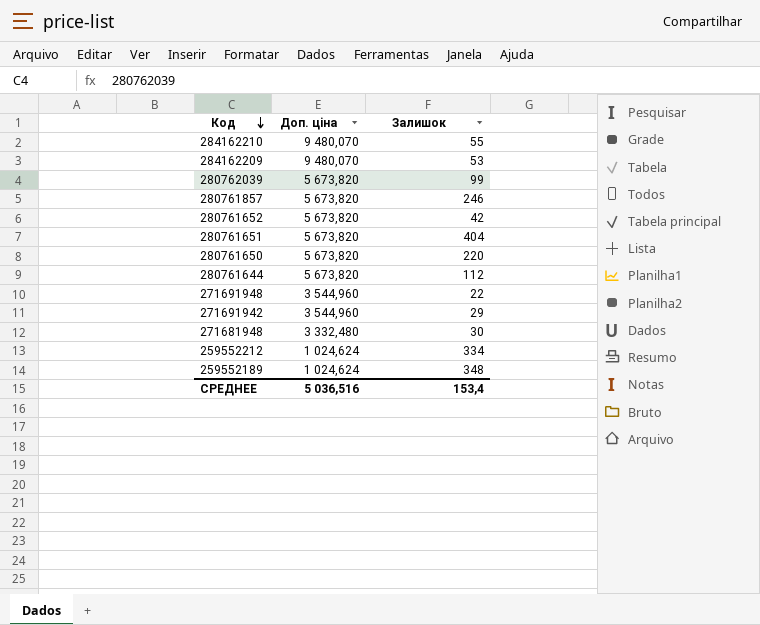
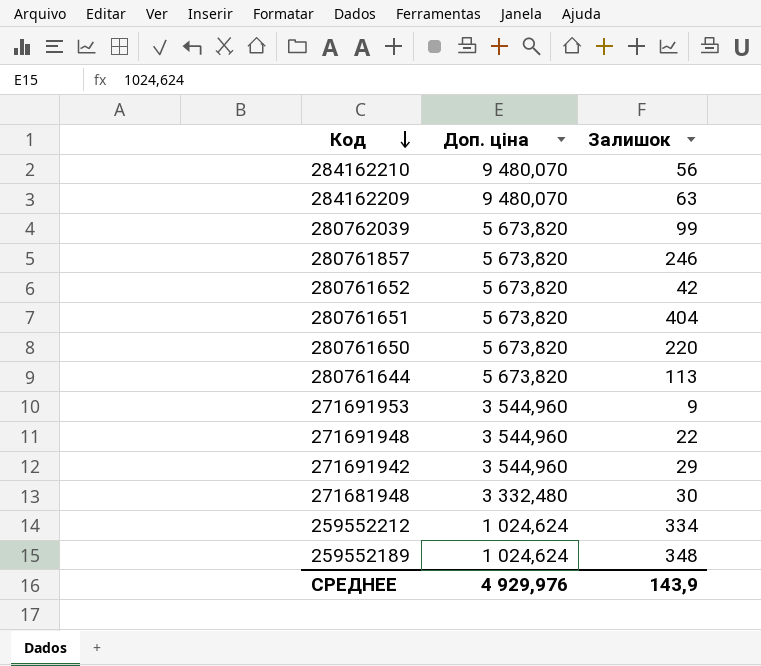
284162210 | Залишок: 55 -> 56
284162209 | Залишок: 53 -> 63
280761644 | Залишок: 112 -> 113
row 271691953: none -> 3 544,960 | 9
СРЕДНЕЕ | Доп. ціна: 5 036,516 -> 4 929,976
СРЕДНЕЕ | Залишок: 153,4 -> 143,9

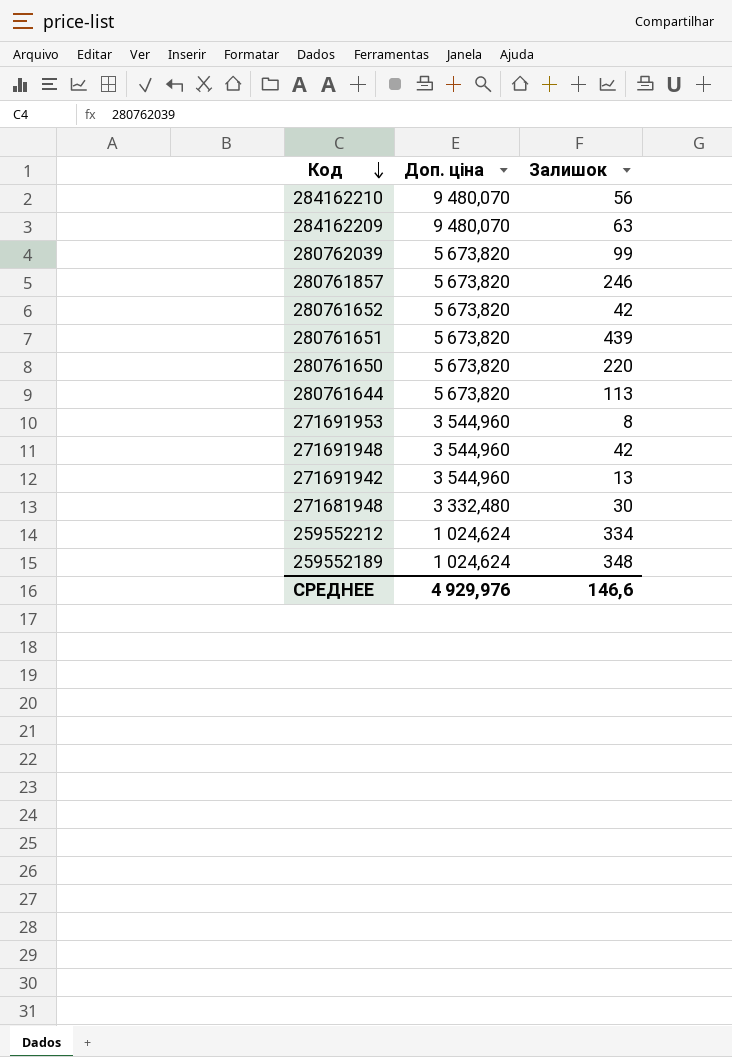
280761651 | Залишок: 404 -> 439
271691953 | Залишок: 9 -> 8
271691948 | Залишок: 22 -> 42
271691942 | Залишок: 29 -> 13
СРЕДНЕЕ | Залишок: 143,9 -> 146,6

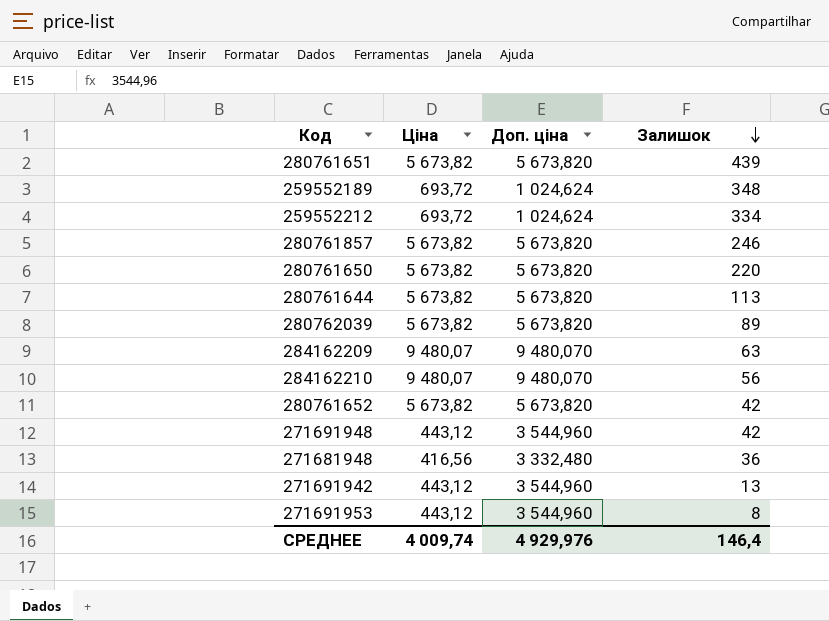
row order: Код descending -> Залишок descending
column Ціна | position: none -> 2
280762039 | Залишок: 99 -> 89
271681948 | Залишок: 30 -> 36
СРЕДНЕЕ | Залишок: 146,6 -> 146,4

